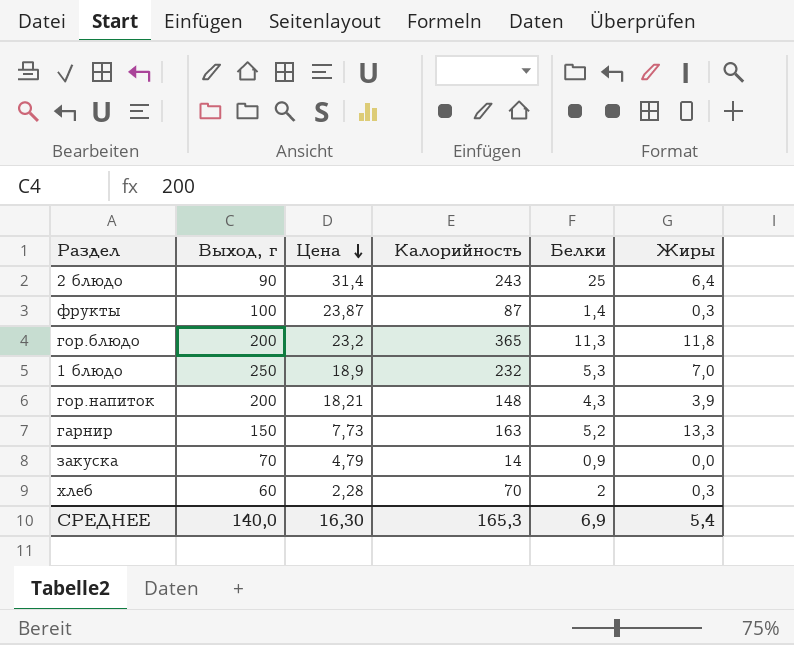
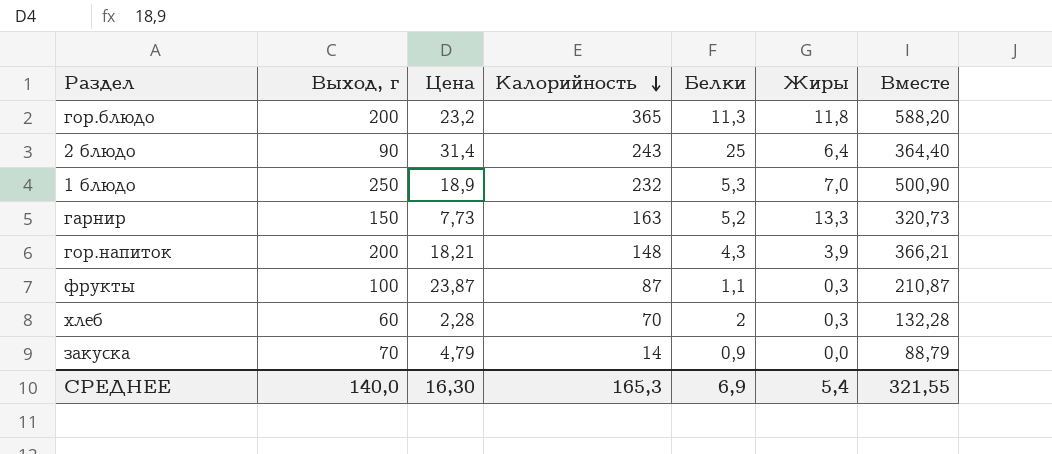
row order: Цена descending -> Калорийность descending
column Вместе | formula: none -> [Выход, г] + [Цена] + [Калорийность]
фрукты | Белки: 1,4 -> 1,1

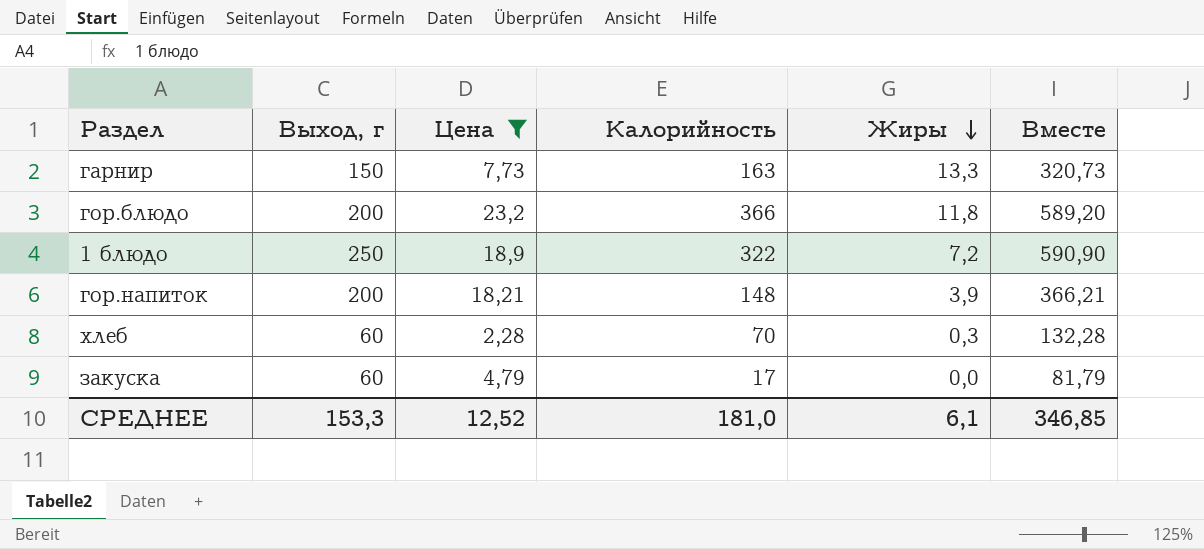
filter: none -> Цена <= 23,2
row order: Калорийность descending -> Жиры descending
column Белки | position: 5 -> none
гор.блюдо | Калорийность: 365 -> 366
гор.блюдо | Вместе: 588,20 -> 589,20
1 блюдо | Калорийность: 232 -> 322
1 блюдо | Жиры: 7,0 -> 7,2
1 блюдо | Вместе: 500,90 -> 590,90
закуска | Выход, г: 70 -> 60
закуска | Калорийность: 14 -> 17
закуска | Вместе: 88,79 -> 81,79
СРЕДНЕЕ | Выход, г: 140,0 -> 153,3
СРЕДНЕЕ | Цена: 16,30 -> 12,52
СРЕДНЕЕ | Калорийность: 165,3 -> 181,0
СРЕДНЕЕ | Жиры: 5,4 -> 6,1
СРЕДНЕЕ | Вместе: 321,55 -> 346,85

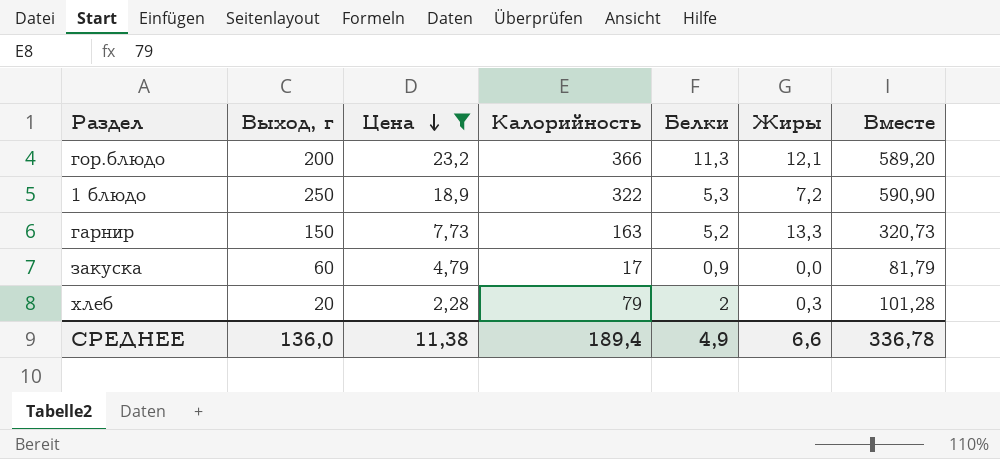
row order: Жиры descending -> Цена descending
column Белки | position: none -> 5
row гор.напиток: 200 | 18,21 | 148 | 3,9 | 366,21 -> none
гор.блюдо | Жиры: 11,8 -> 12,1
хлеб | Выход, г: 60 -> 20
хлеб | Калорийность: 70 -> 79
хлеб | Вместе: 132,28 -> 101,28
СРЕДНЕЕ | Выход, г: 153,3 -> 136,0
СРЕДНЕЕ | Цена: 12,52 -> 11,38
СРЕДНЕЕ | Калорийность: 181,0 -> 189,4
СРЕДНЕЕ | Жиры: 6,1 -> 6,6
СРЕДНЕЕ | Вместе: 346,85 -> 336,78

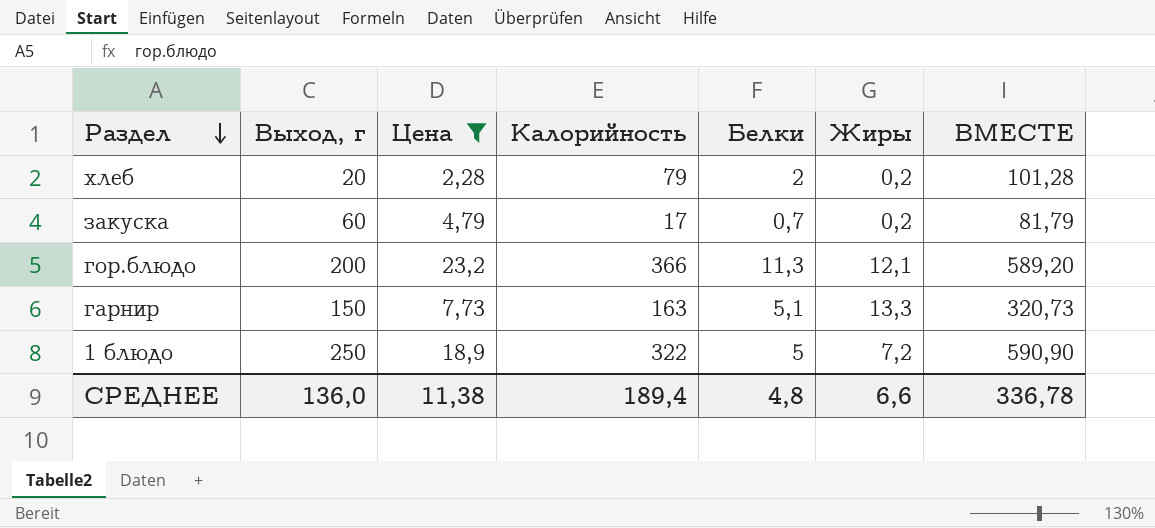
row order: Цена descending -> Раздел descending
column name: Вместе -> ВМЕСТЕ
хлеб | Жиры: 0,3 -> 0,2
закуска | Белки: 0,9 -> 0,7
закуска | Жиры: 0,0 -> 0,2
гарнир | Белки: 5,2 -> 5,1
1 блюдо | Белки: 5,3 -> 5
СРЕДНЕЕ | Белки: 4,9 -> 4,8

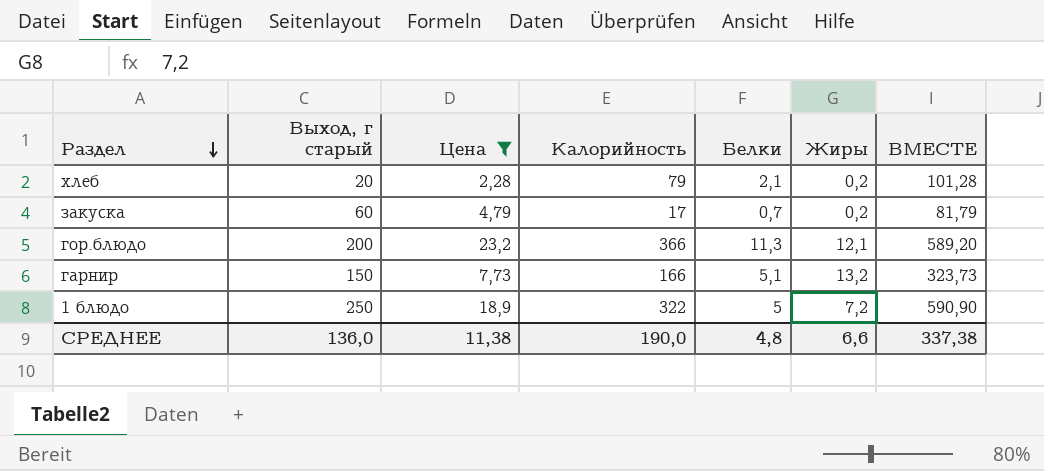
column name: Выход, г -> Выход, г старый
хлеб | Белки: 2 -> 2,1
гарнир | Калорийность: 163 -> 166
гарнир | Жиры: 13,3 -> 13,2
гарнир | ВМЕСТЕ: 320,73 -> 323,73
СРЕДНЕЕ | Калорийность: 189,4 -> 190,0
СРЕДНЕЕ | ВМЕСТЕ: 336,78 -> 337,38

